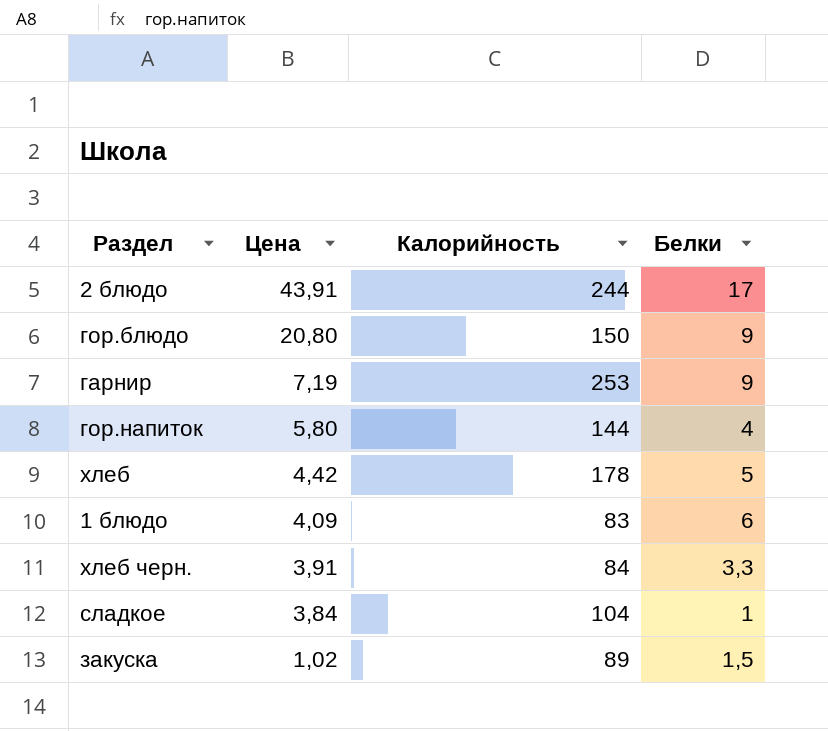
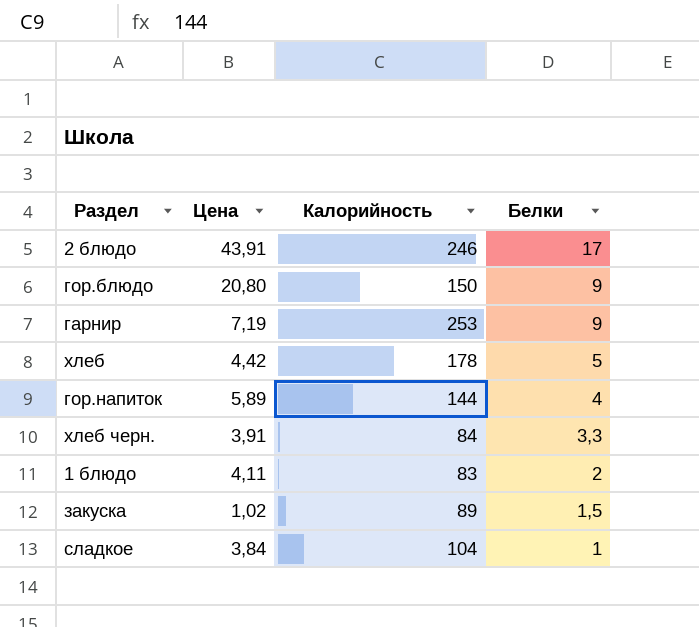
row order: Цена descending -> Белки descending
2 блюдо | Калорийность: 244 -> 246
гор.напиток | Цена: 5,80 -> 5,89
1 блюдо | Цена: 4,09 -> 4,11
1 блюдо | Белки: 6 -> 2

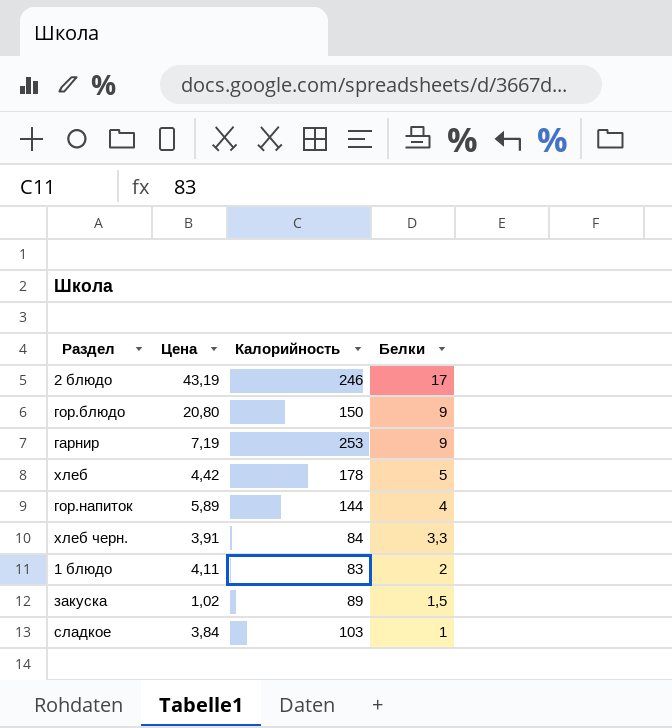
2 блюдо | Цена: 43,91 -> 43,19
сладкое | Калорийность: 104 -> 103

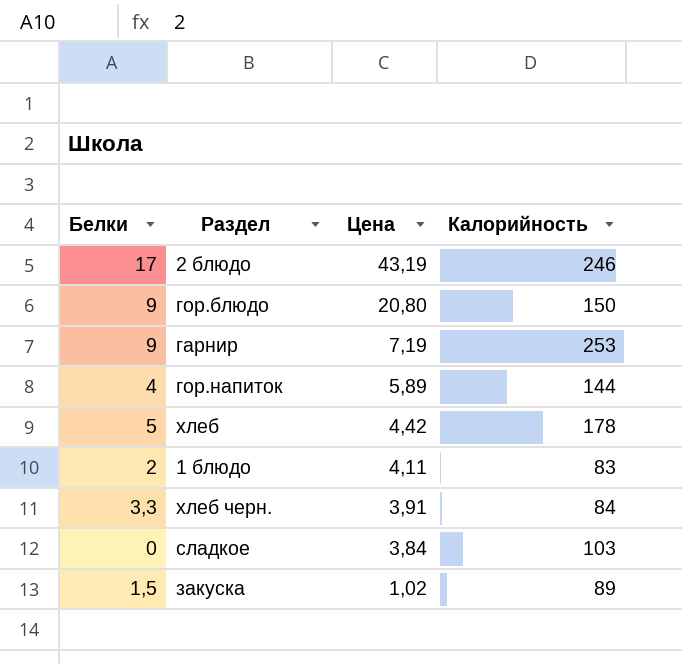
row order: Белки descending -> Цена descending
column Белки | position: 4 -> 1
сладкое | Белки: 1 -> 0

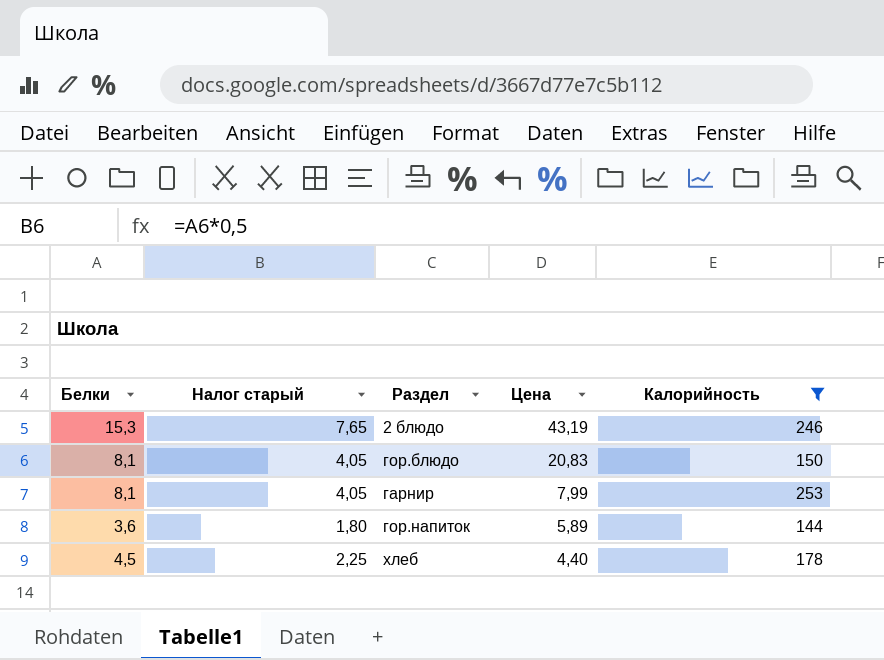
filter: none -> Калорийность >= 144
column Налог старый | formula: none -> [Белки] * 0,5
2 блюдо | Белки: 17 -> 15,3
гор.блюдо | Белки: 9 -> 8,1
гор.блюдо | Цена: 20,80 -> 20,83
гарнир | Белки: 9 -> 8,1
гарнир | Цена: 7,19 -> 7,99
гор.напиток | Белки: 4 -> 3,6
хлеб | Белки: 5 -> 4,5
хлеб | Цена: 4,42 -> 4,40

